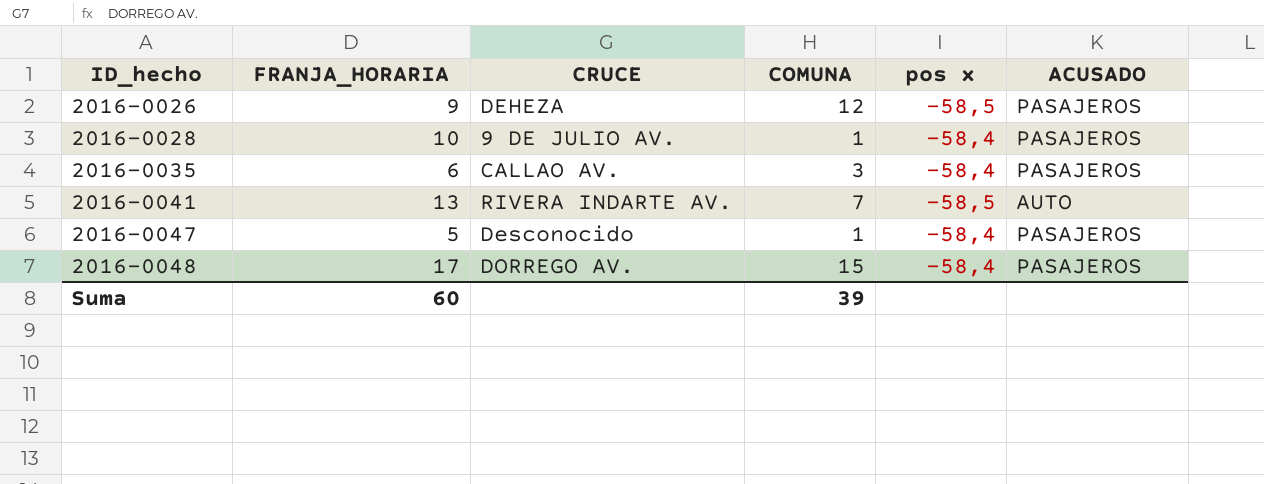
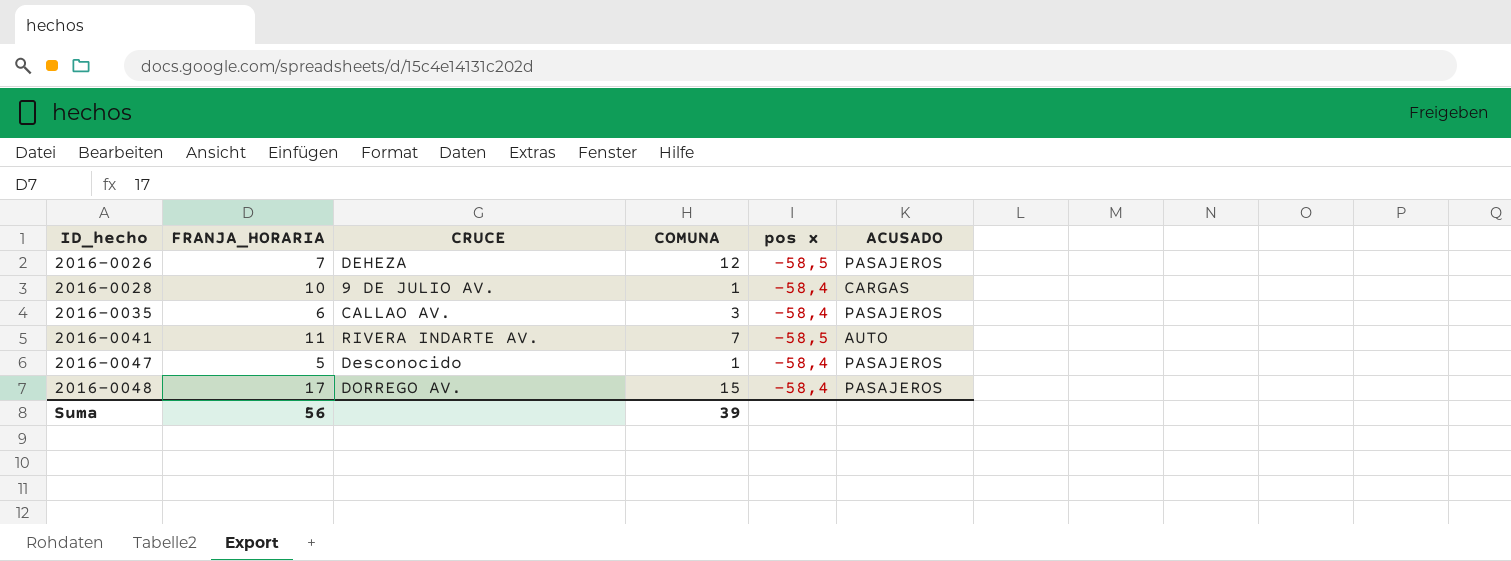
2016-0026 | FRANJA_HORARIA: 9 -> 7
2016-0028 | ACUSADO: PASAJEROS -> CARGAS
2016-0041 | FRANJA_HORARIA: 13 -> 11
Suma | FRANJA_HORARIA: 60 -> 56

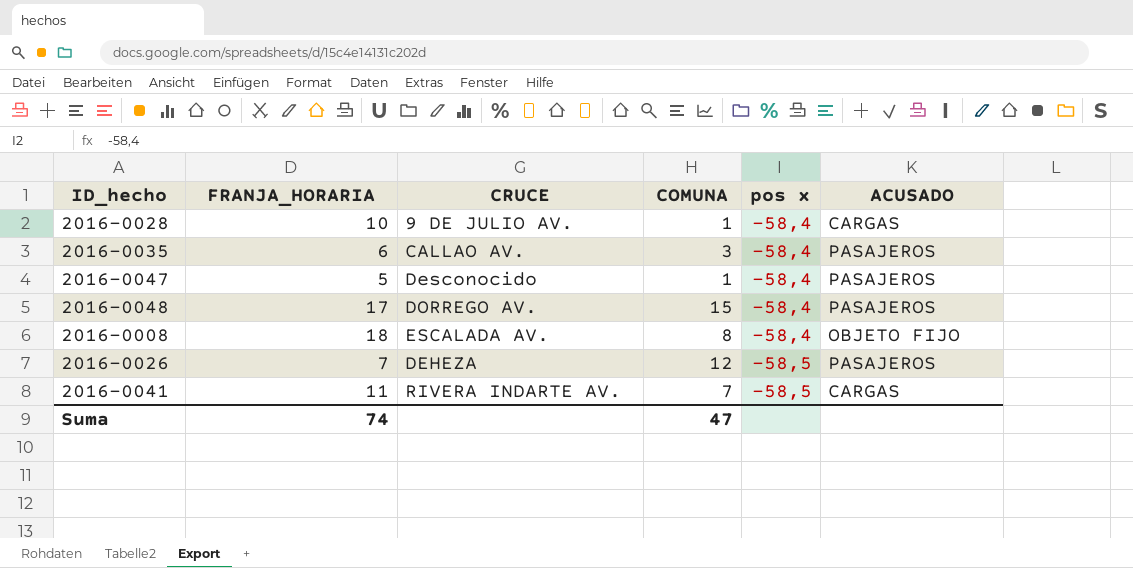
row order: ID_hecho ascending -> pos x descending
row 2016-0008: none -> 18 | ESCALADA AV. | 8 | -58,4 | OBJETO FIJO
2016-0041 | ACUSADO: AUTO -> CARGAS
Suma | FRANJA_HORARIA: 56 -> 74
Suma | COMUNA: 39 -> 47

